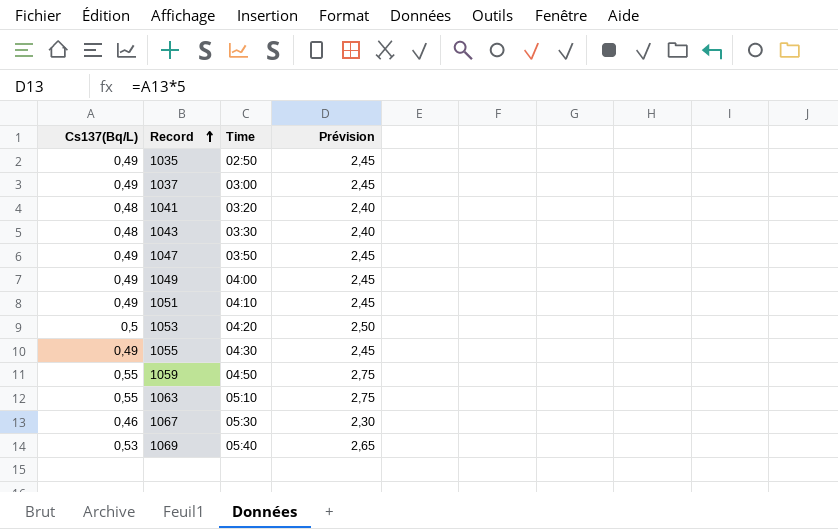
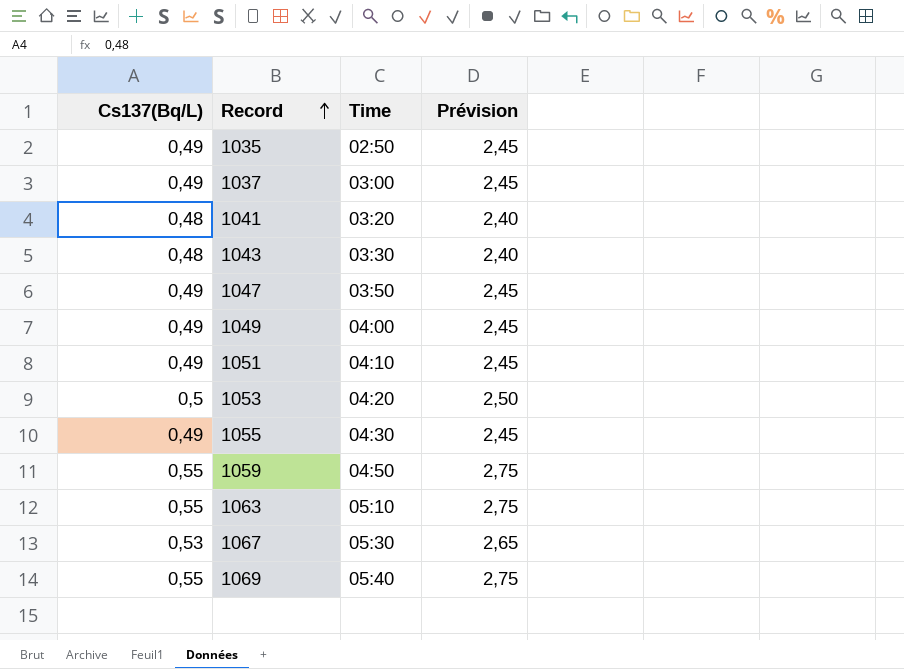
1067 | Cs137(Bq/L): 0,46 -> 0,53
1067 | Prévision: 2,30 -> 2,65
1069 | Cs137(Bq/L): 0,53 -> 0,55
1069 | Prévision: 2,65 -> 2,75

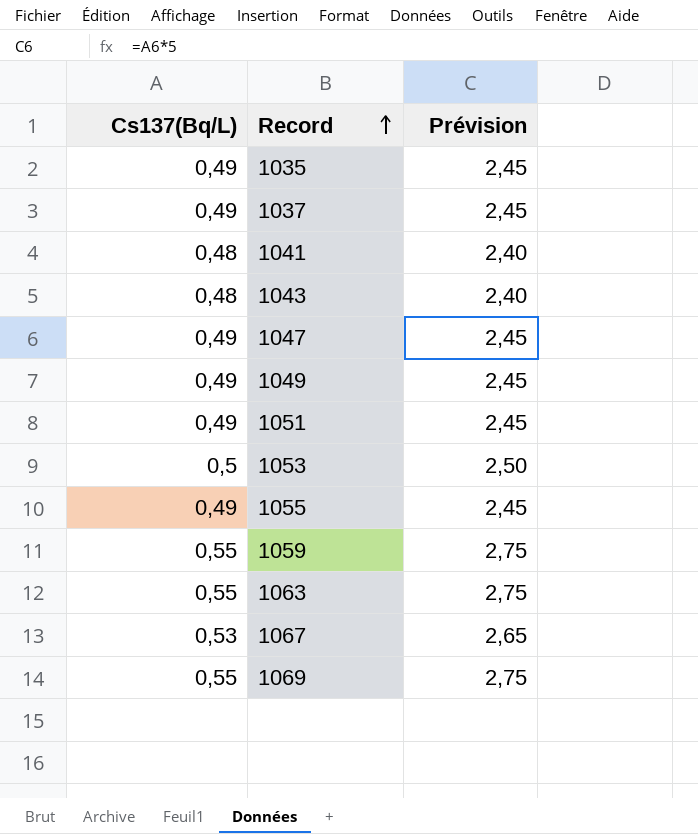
column Time | position: 3 -> none

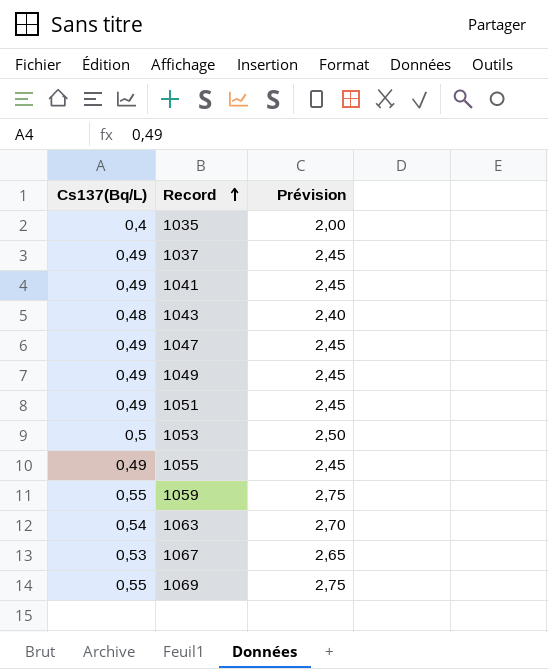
1035 | Cs137(Bq/L): 0,49 -> 0,4
1035 | Prévision: 2,45 -> 2,00
1041 | Cs137(Bq/L): 0,48 -> 0,49
1041 | Prévision: 2,40 -> 2,45
1063 | Cs137(Bq/L): 0,55 -> 0,54
1063 | Prévision: 2,75 -> 2,70

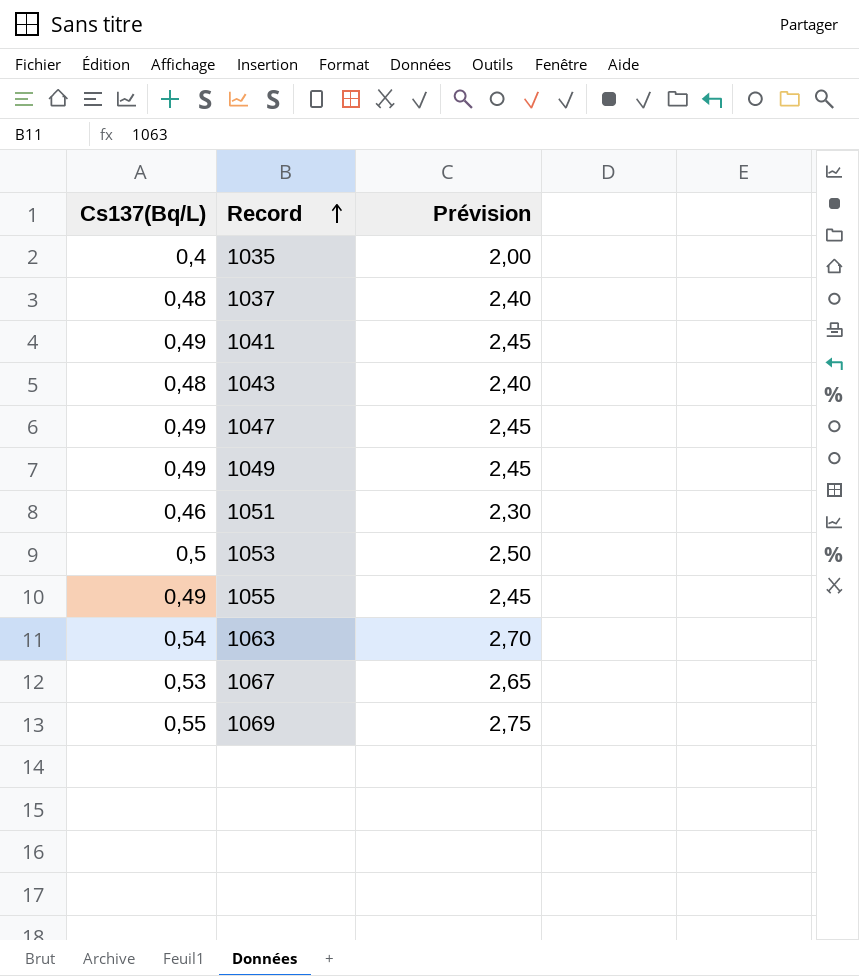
row 1059: 0,55 | 2,75 -> none
1037 | Cs137(Bq/L): 0,49 -> 0,48
1037 | Prévision: 2,45 -> 2,40
1051 | Cs137(Bq/L): 0,49 -> 0,46
1051 | Prévision: 2,45 -> 2,30

